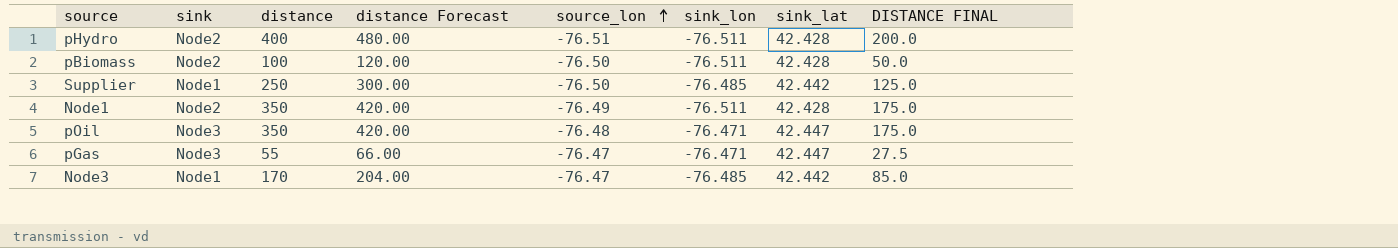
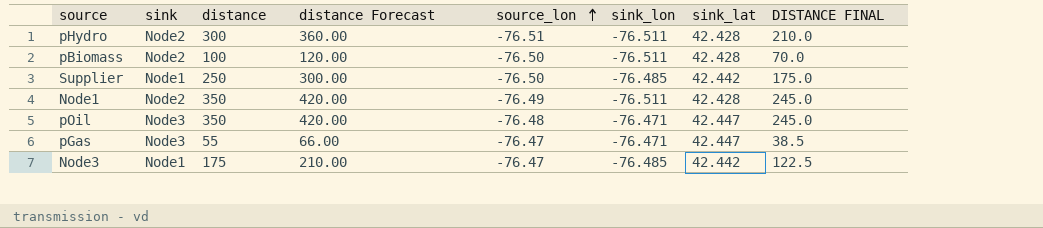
column DISTANCE FINAL | formula: [distance] * 0.5 -> [distance] * 0.7
pHydro | distance: 400 -> 300
pHydro | distance Forecast: 480.00 -> 360.00
Node3 | distance: 170 -> 175
Node3 | distance Forecast: 204.00 -> 210.00

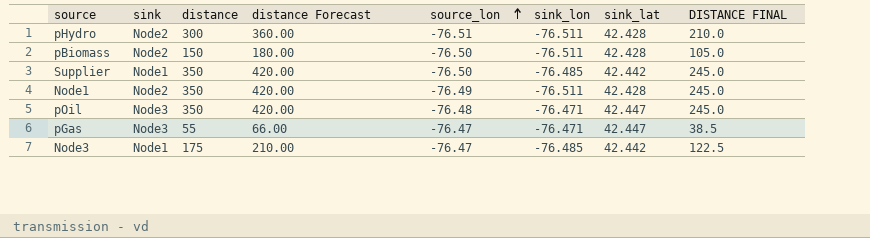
pBiomass | distance: 100 -> 150
pBiomass | distance Forecast: 120.00 -> 180.00
pBiomass | DISTANCE FINAL: 70.0 -> 105.0
Supplier | distance: 250 -> 350
Supplier | distance Forecast: 300.00 -> 420.00
Supplier | DISTANCE FINAL: 175.0 -> 245.0

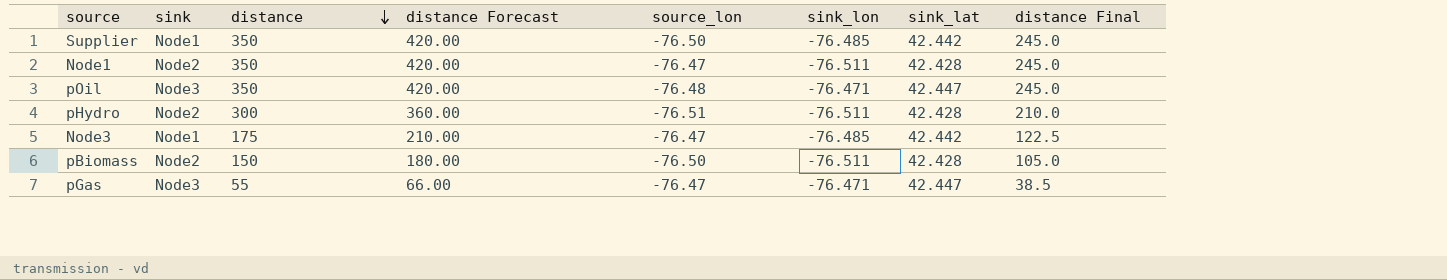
row order: source_lon ascending -> distance descending
column name: DISTANCE FINAL -> distance Final
Node1 | source_lon: -76.49 -> -76.47

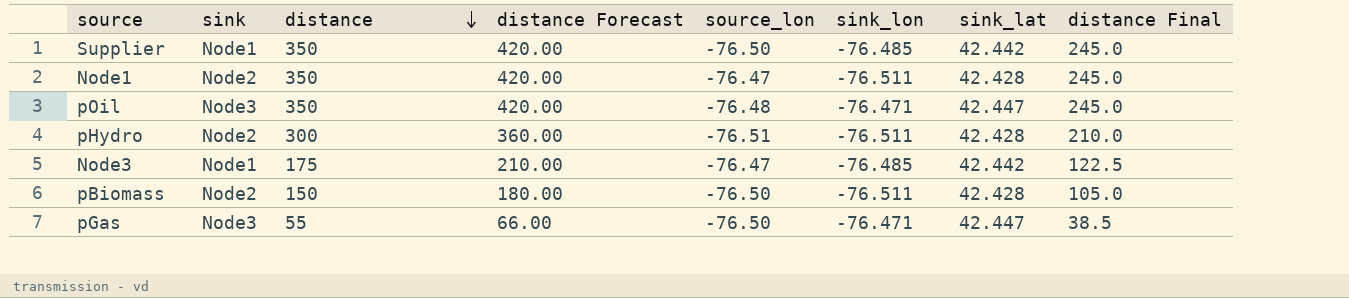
pGas | source_lon: -76.47 -> -76.50

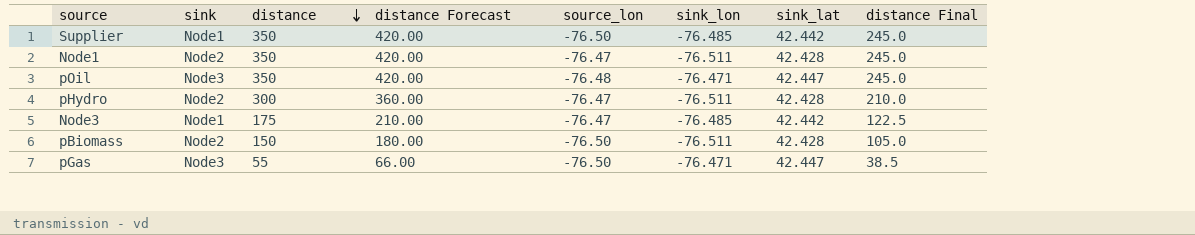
pHydro | source_lon: -76.51 -> -76.47

